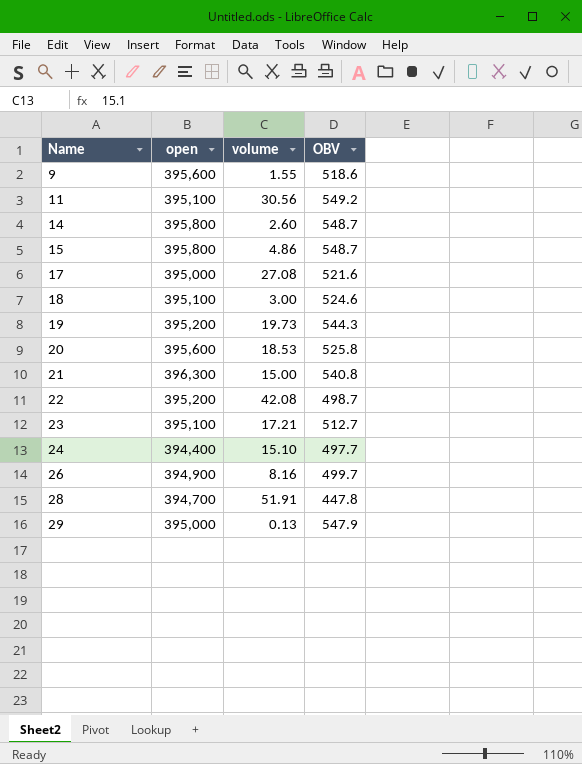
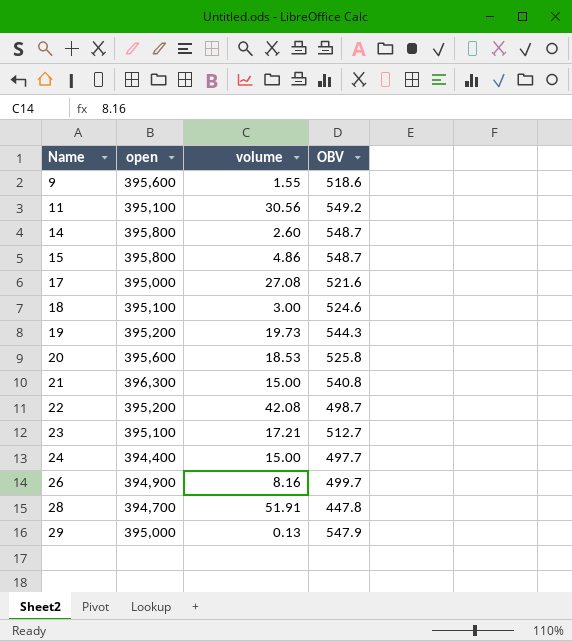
24 | volume: 15.10 -> 15.00

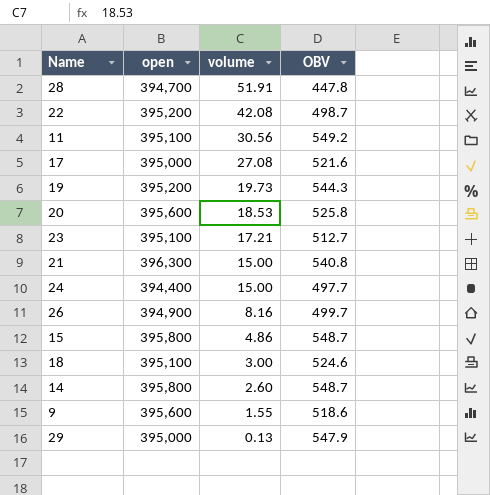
row order: Name ascending -> volume descending

